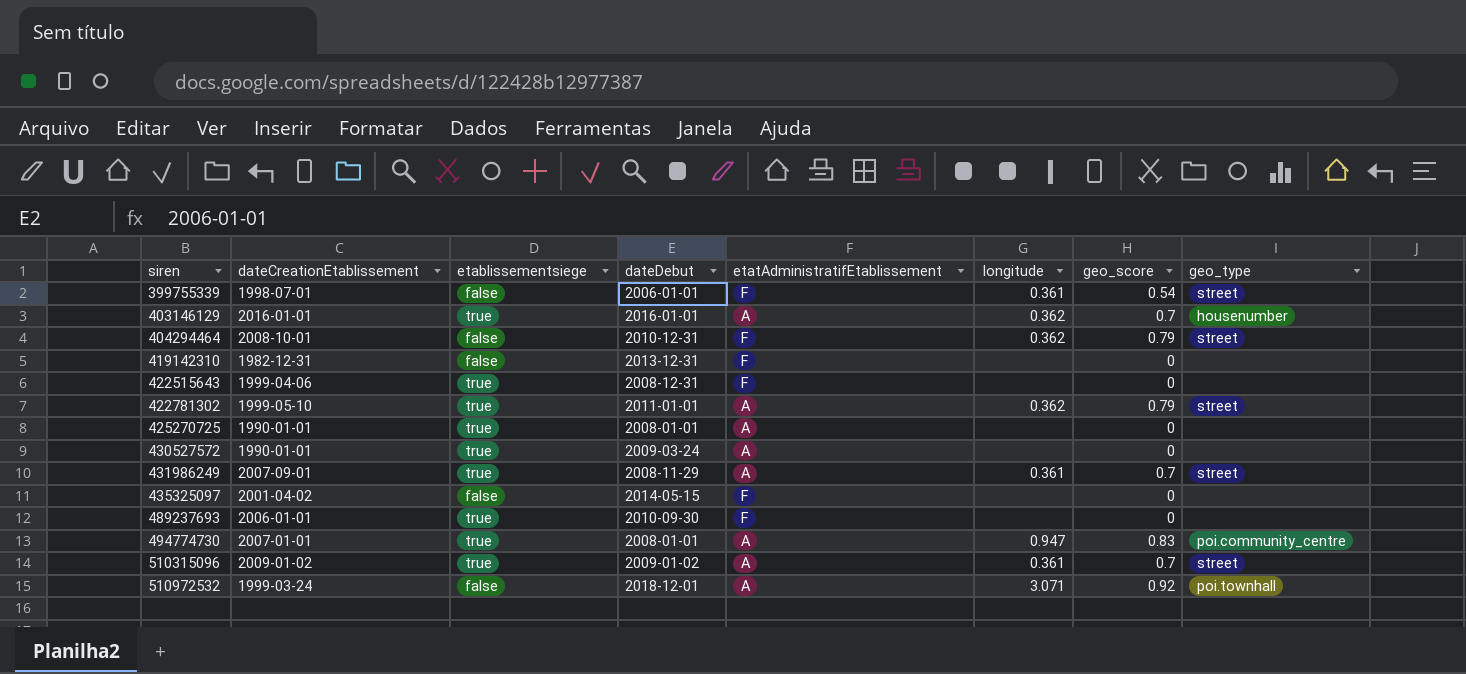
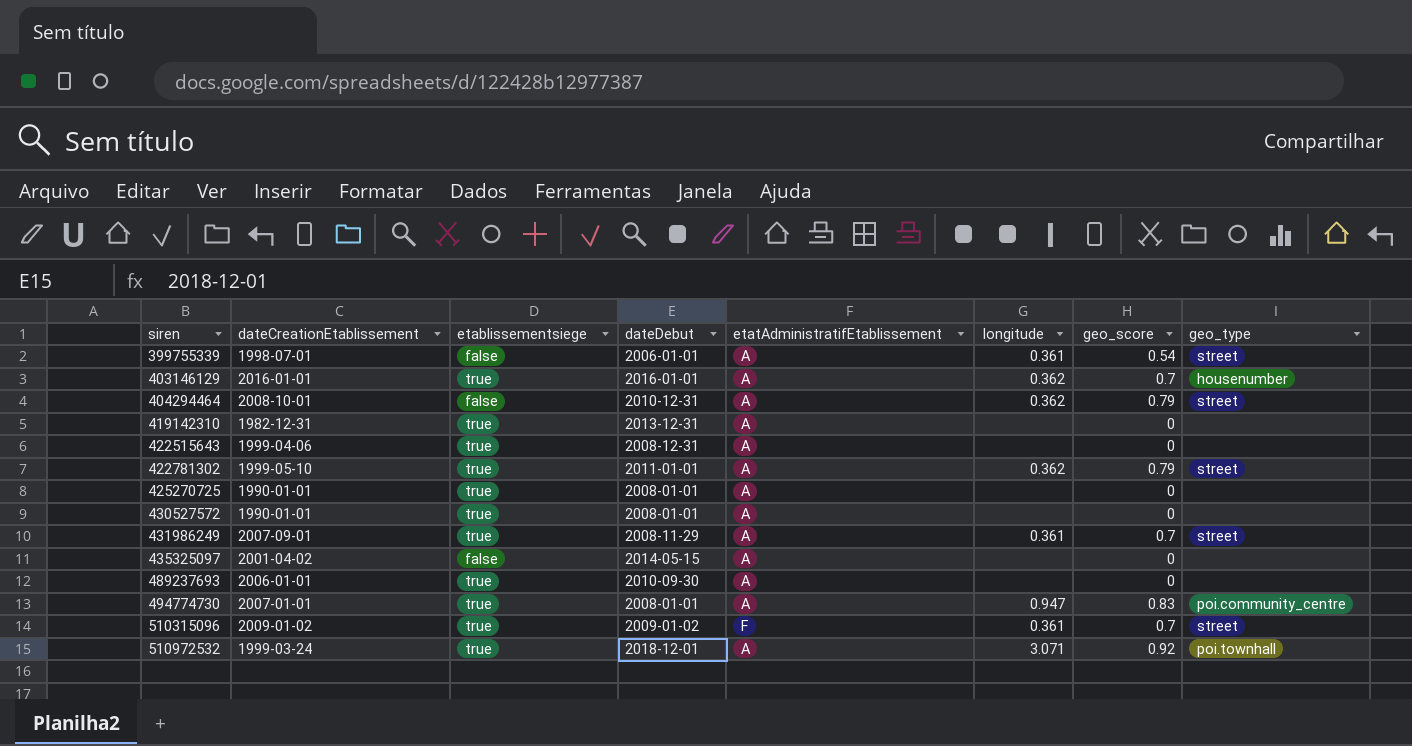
399755339 | etatAdministratifEtablissement: F -> A
404294464 | etatAdministratifEtablissement: F -> A
419142310 | etablissementsiege: false -> true
419142310 | etatAdministratifEtablissement: F -> A
422515643 | etatAdministratifEtablissement: F -> A
430527572 | dateDebut: 2009-03-24 -> 2008-01-01
435325097 | etatAdministratifEtablissement: F -> A
489237693 | etatAdministratifEtablissement: F -> A
510315096 | etatAdministratifEtablissement: A -> F
510972532 | etablissementsiege: false -> true

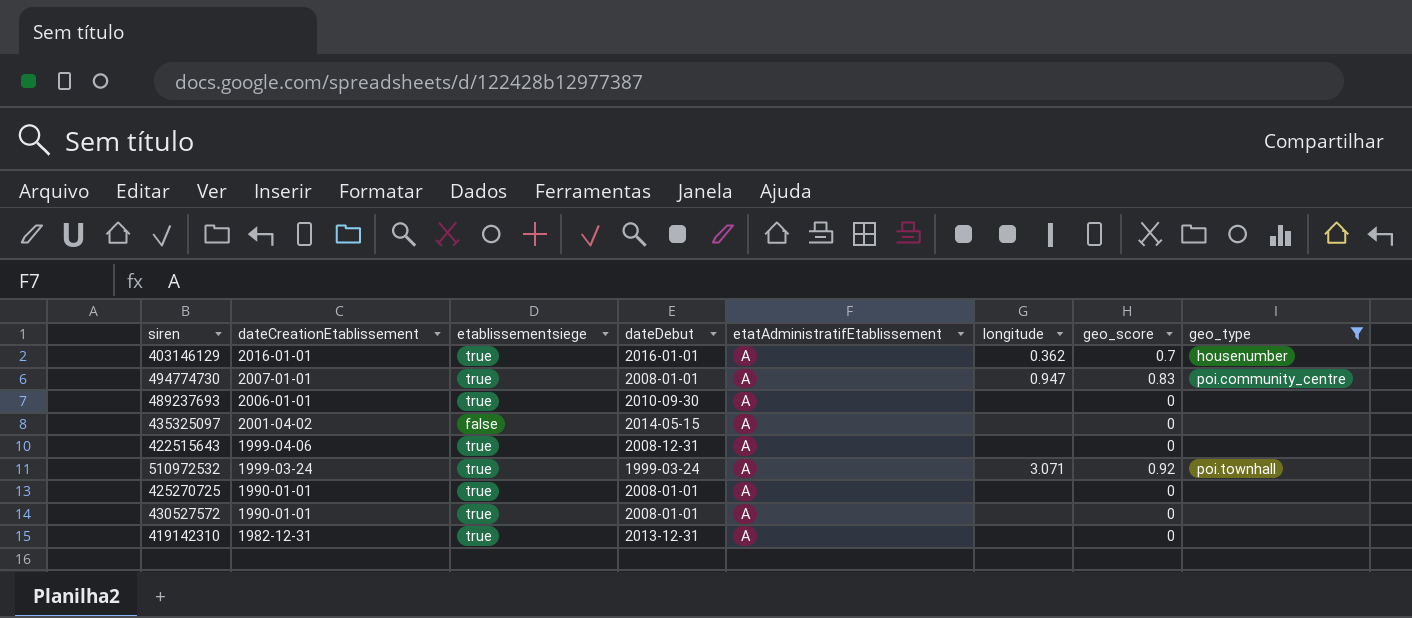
filter: none -> geo_type != street
row order: siren ascending -> dateCreationEtablissement descending
510972532 | dateDebut: 2018-12-01 -> 1999-03-24

